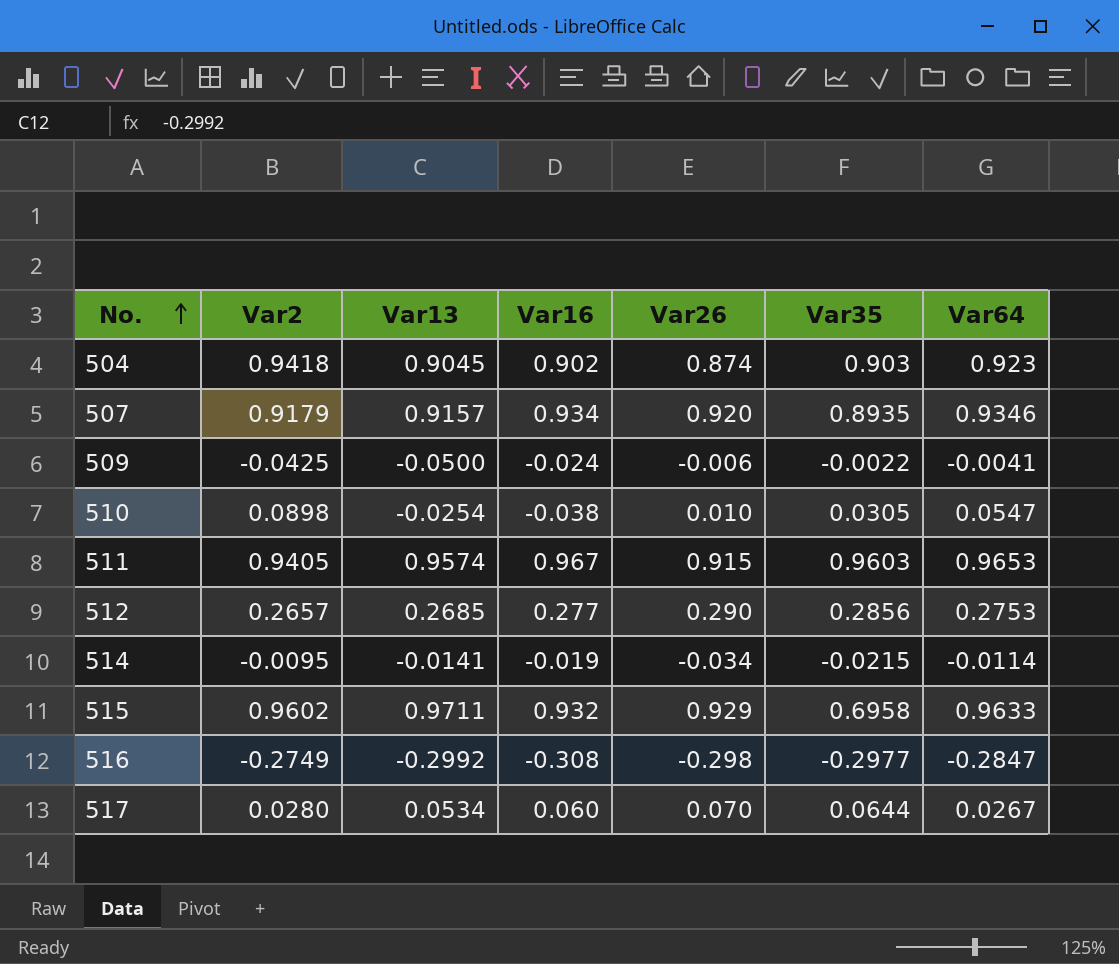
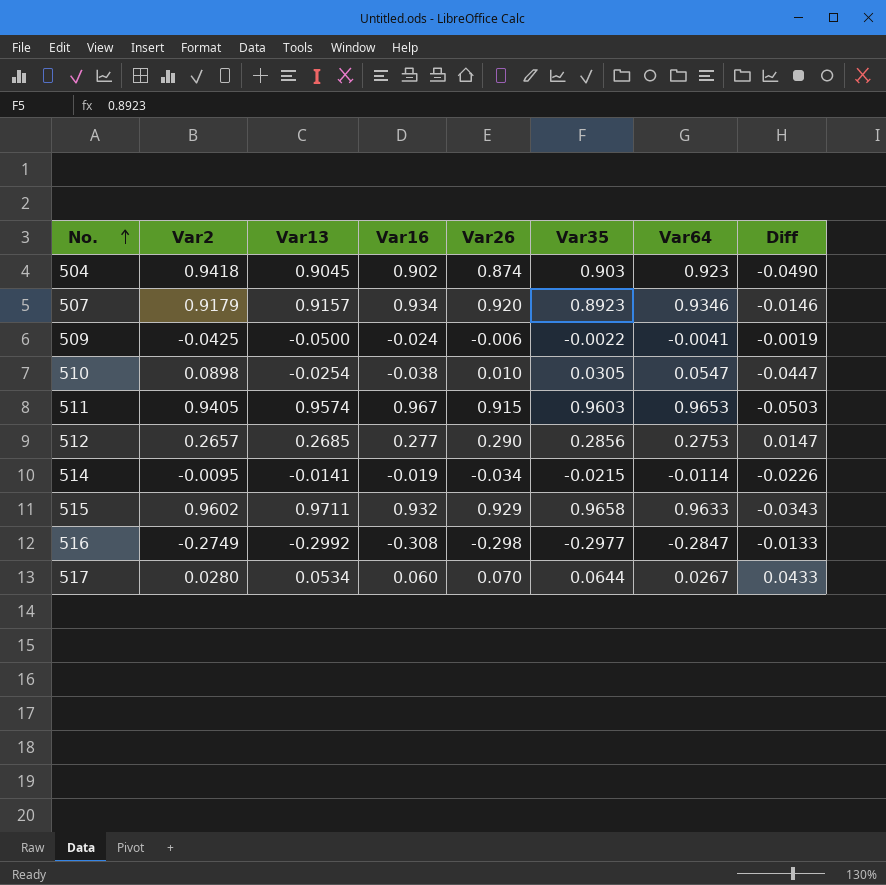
column Diff | formula: none -> [Var26] - [Var64]
507 | Var35: 0.8935 -> 0.8923
515 | Var35: 0.6958 -> 0.9658

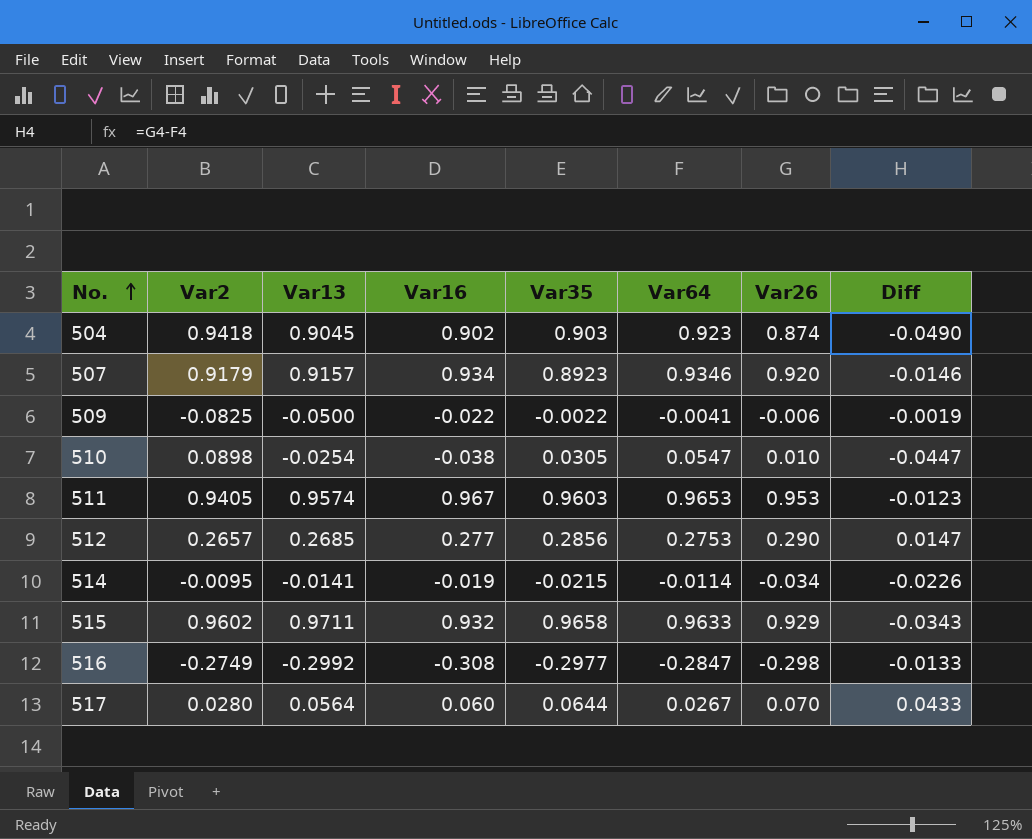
column Var26 | position: 5 -> 7
509 | Var2: -0.0425 -> -0.0825
509 | Var16: -0.024 -> -0.022
511 | Var26: 0.915 -> 0.953
511 | Diff: -0.0503 -> -0.0123
517 | Var13: 0.0534 -> 0.0564

